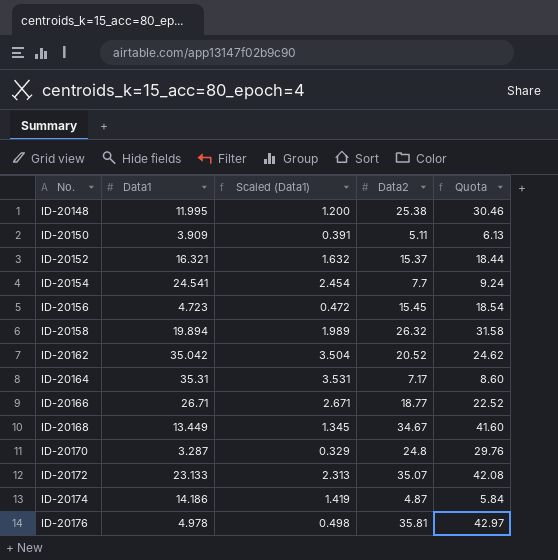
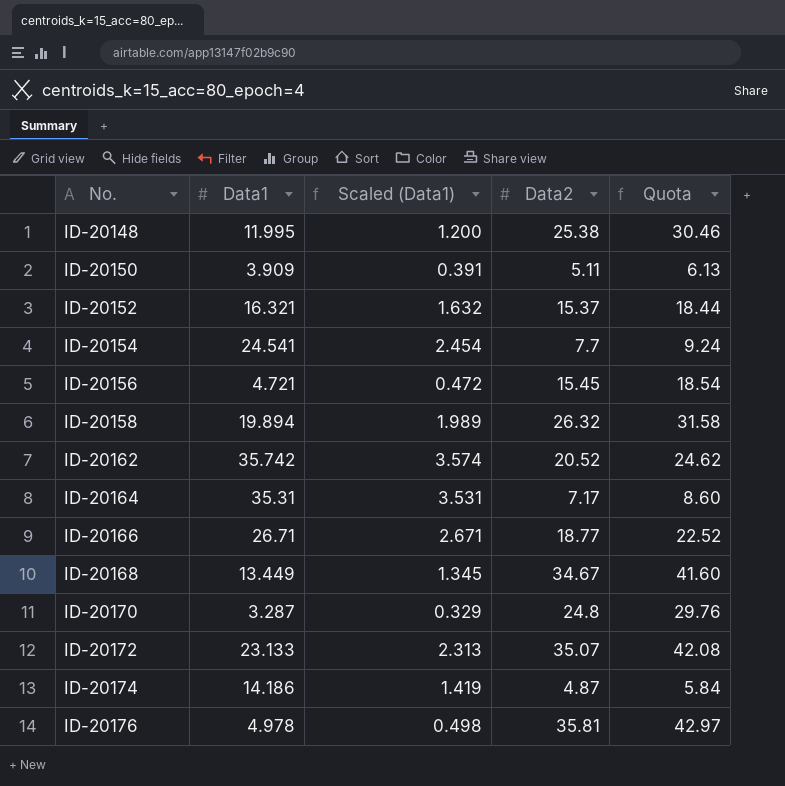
ID-20156 | Data1: 4.723 -> 4.721
ID-20162 | Data1: 35.042 -> 35.742
ID-20162 | Scaled (Data1): 3.504 -> 3.574

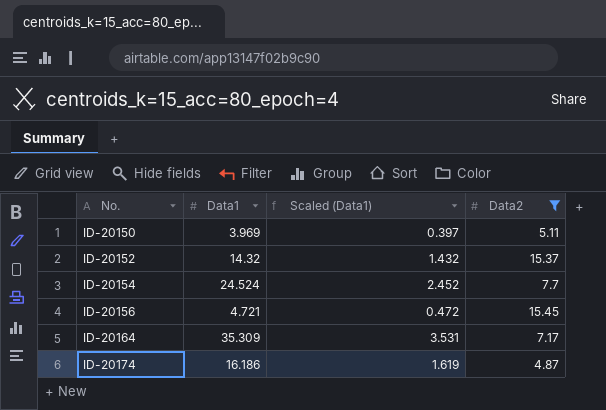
filter: none -> Data2 <= 15.45
column Quota | formula: [Data2] * 1.2 -> none
ID-20150 | Data1: 3.909 -> 3.969
ID-20150 | Scaled (Data1): 0.391 -> 0.397
ID-20152 | Data1: 16.321 -> 14.32
ID-20152 | Scaled (Data1): 1.632 -> 1.432
ID-20154 | Data1: 24.541 -> 24.524
ID-20154 | Scaled (Data1): 2.454 -> 2.452
ID-20164 | Data1: 35.31 -> 35.309
ID-20174 | Data1: 14.186 -> 16.186
ID-20174 | Scaled (Data1): 1.419 -> 1.619

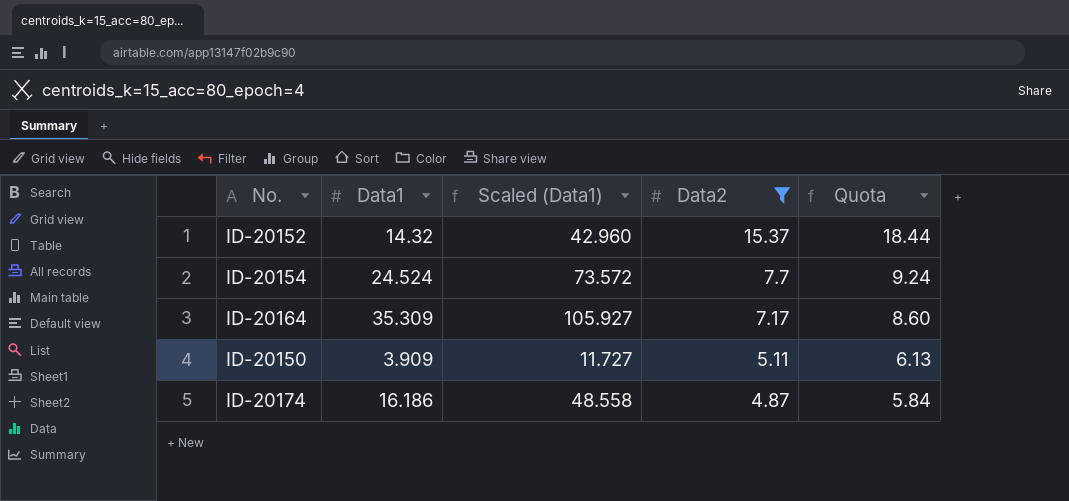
row order: No. ascending -> Data2 descending
column Scaled (Data1) | formula: [Data1] * 0.1 -> [Data1] * 3
column Quota | formula: none -> [Data2] * 1.2
row ID-20156: 4.721 | 0.472 | 15.45 -> none
ID-20150 | Data1: 3.969 -> 3.909

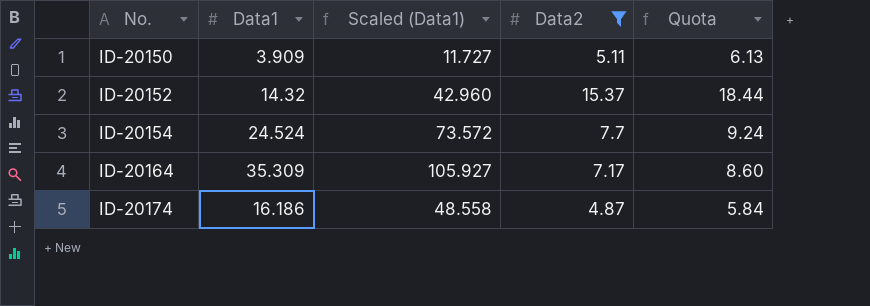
row order: Data2 descending -> No. ascending

